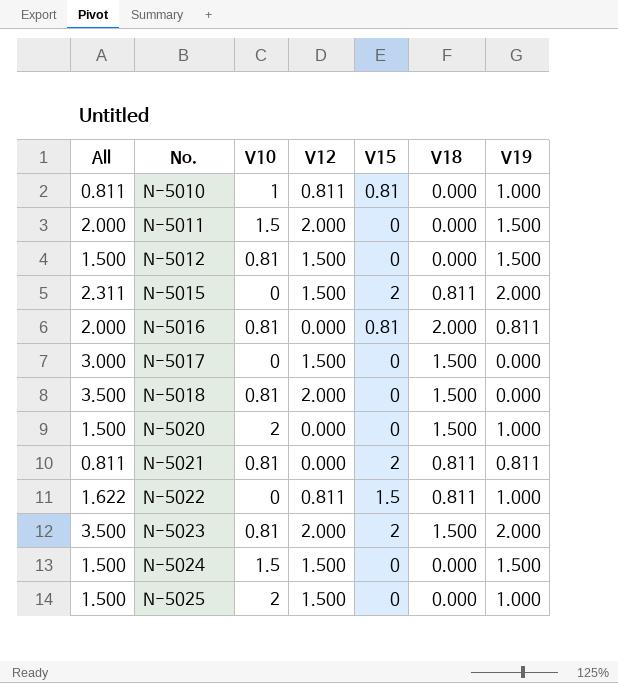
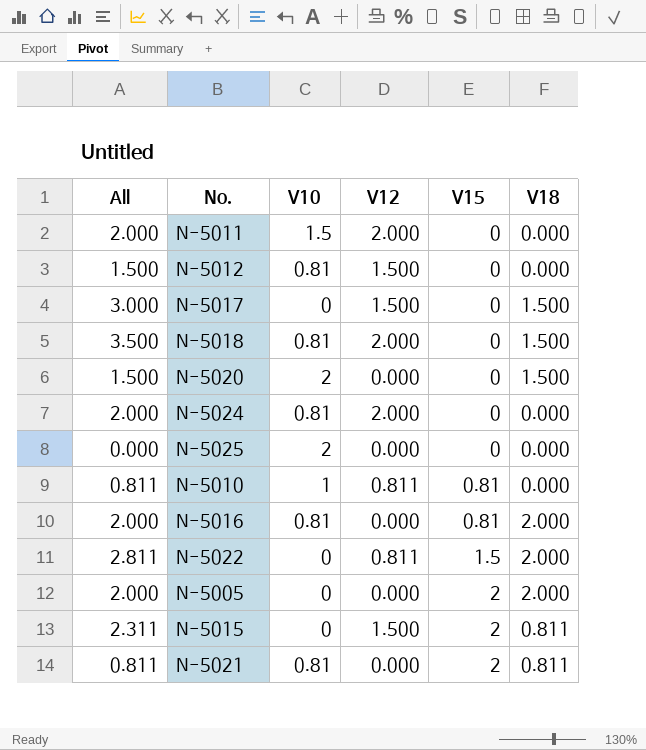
row order: No. ascending -> V15 ascending
column V19 | position: 7 -> none
row N-5023: 3.500 | 0.81 | 2.000 | 2 | 1.500 | 2.000 -> none
N-5024 | All: 1.500 -> 2.000
N-5024 | V10: 1.5 -> 0.81
N-5024 | V12: 1.500 -> 2.000
N-5025 | All: 1.500 -> 0.000
N-5025 | V12: 1.500 -> 0.000
N-5022 | All: 1.622 -> 2.811
N-5022 | V18: 0.811 -> 2.000
row N-5005: none -> 2.000 | 0 | 0.000 | 2 | 2.000

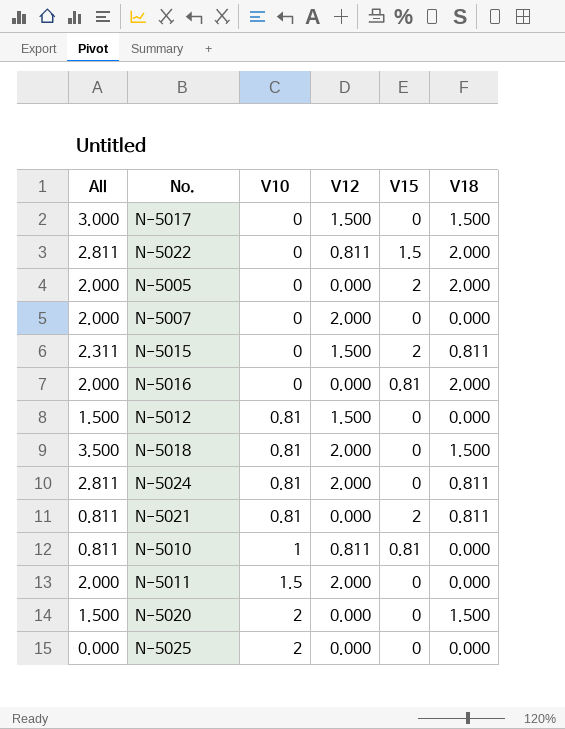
row order: V15 ascending -> V10 ascending
row N-5007: none -> 2.000 | 0 | 2.000 | 0 | 0.000
N-5016 | V10: 0.81 -> 0
N-5024 | All: 2.000 -> 2.811
N-5024 | V18: 0.000 -> 0.811

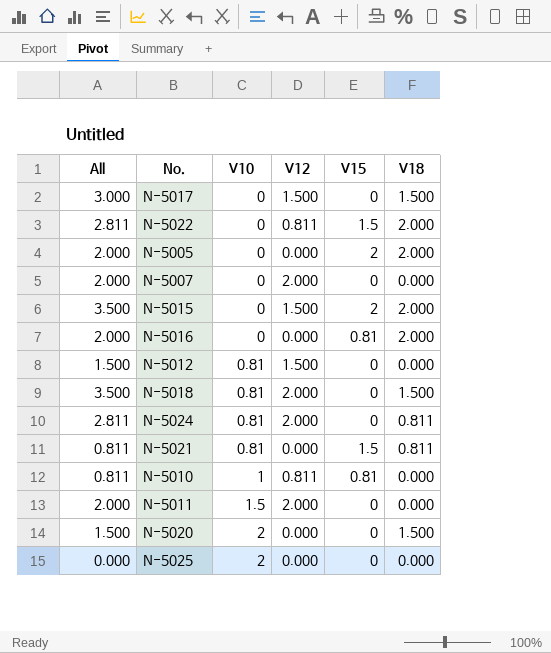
N-5015 | All: 2.311 -> 3.500
N-5015 | V18: 0.811 -> 2.000
N-5021 | V15: 2 -> 1.5

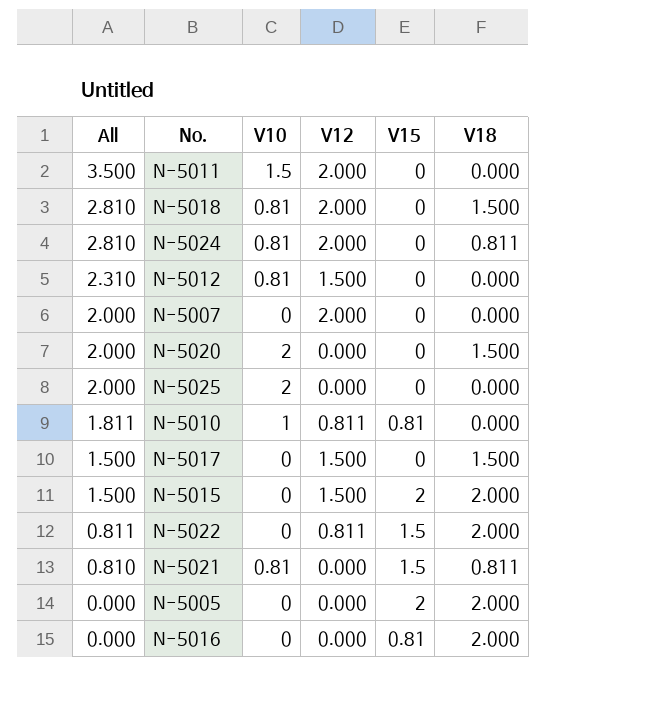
row order: V10 ascending -> All descending
column All | formula: [V12] + [V18] -> [V10] + [V12]

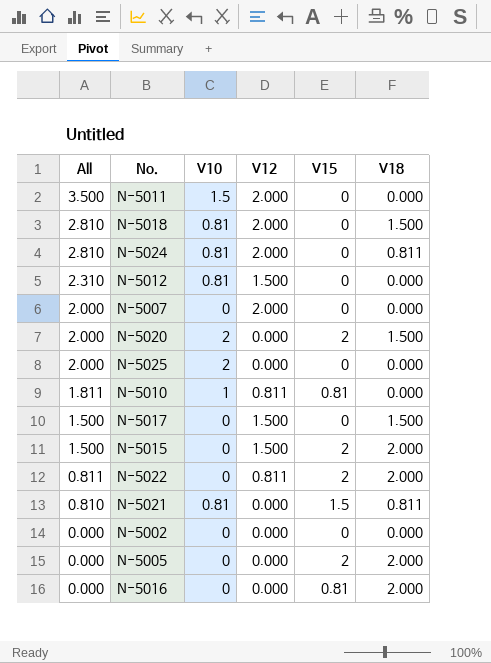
N-5020 | V15: 0 -> 2
N-5022 | V15: 1.5 -> 2
row N-5002: none -> 0.000 | 0 | 0.000 | 0 | 0.000

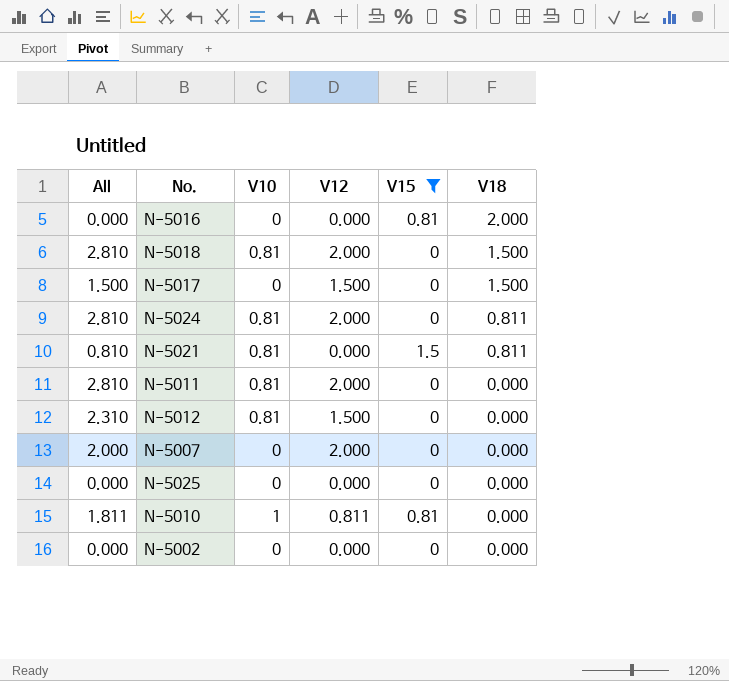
filter: none -> V15 != 2
row order: All descending -> V18 descending
N-5011 | All: 3.500 -> 2.810
N-5011 | V10: 1.5 -> 0.81
N-5025 | All: 2.000 -> 0.000
N-5025 | V10: 2 -> 0

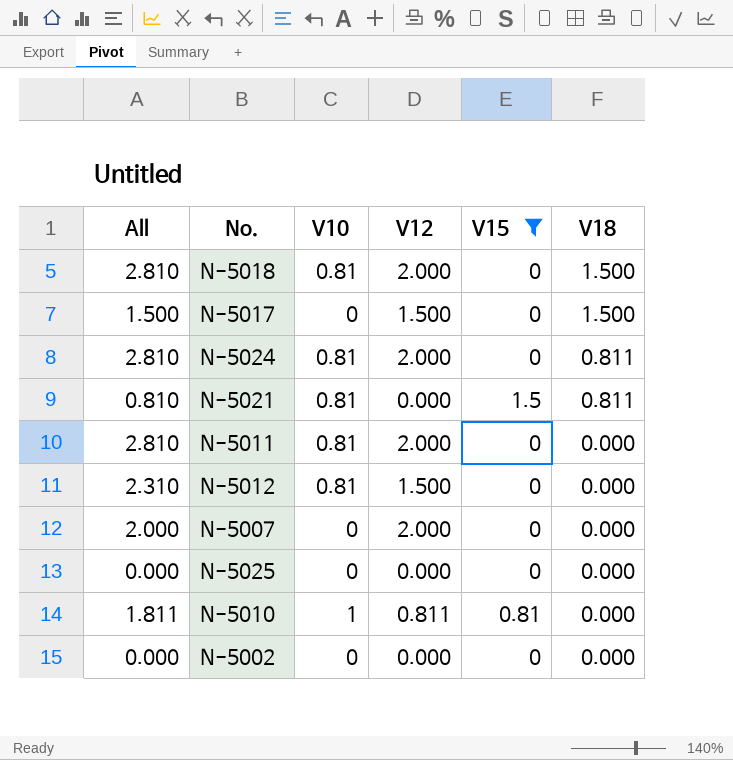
row N-5016: 0.000 | 0 | 0.000 | 0.81 | 2.000 -> none

